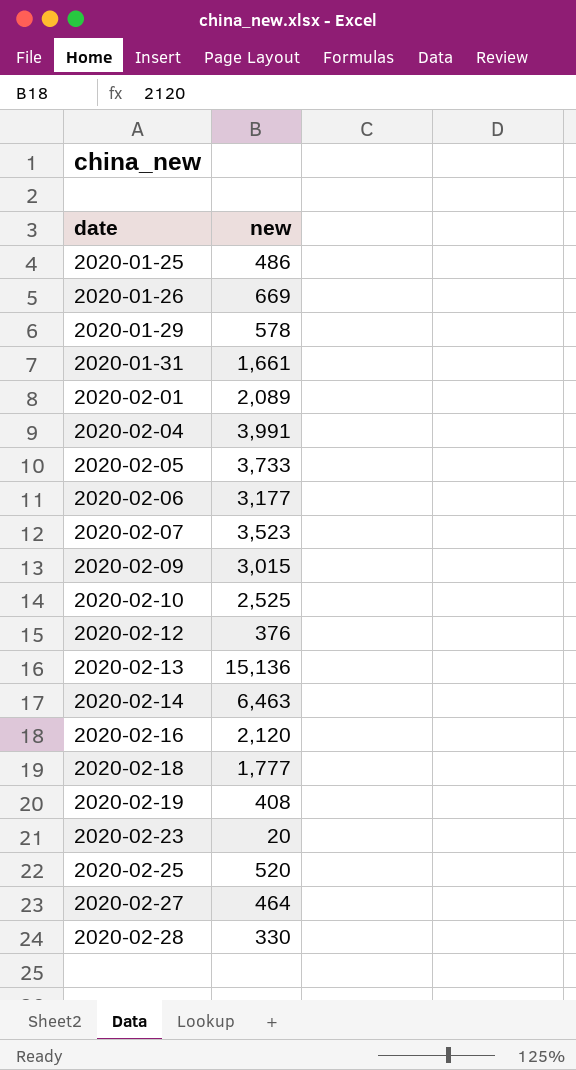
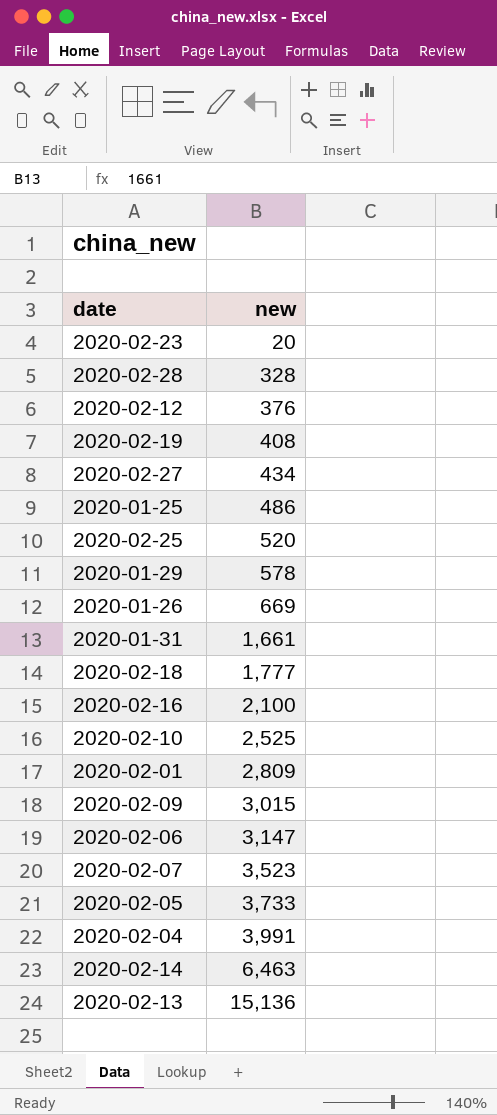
row order: date ascending -> new ascending
2020-02-28 | new: 330 -> 328
2020-02-27 | new: 464 -> 434
2020-02-16 | new: 2,120 -> 2,100
2020-02-01 | new: 2,089 -> 2,809
2020-02-06 | new: 3,177 -> 3,147

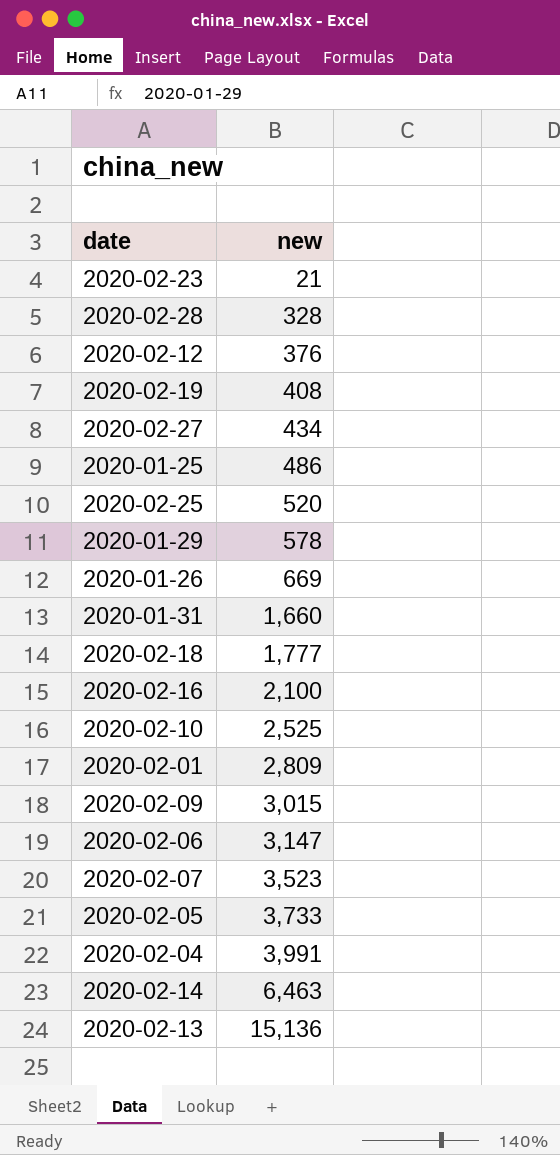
2020-02-23 | new: 20 -> 21
2020-01-31 | new: 1,661 -> 1,660

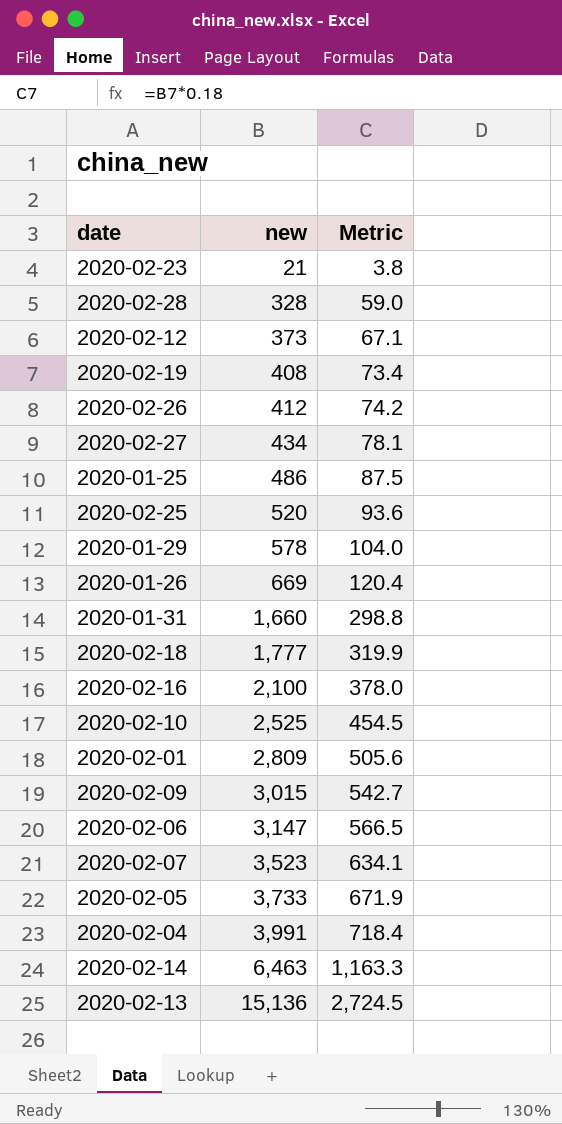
column Metric | formula: none -> [new] * 0.18
2020-02-12 | new: 376 -> 373
row 2020-02-26: none -> 412 | 74.2

